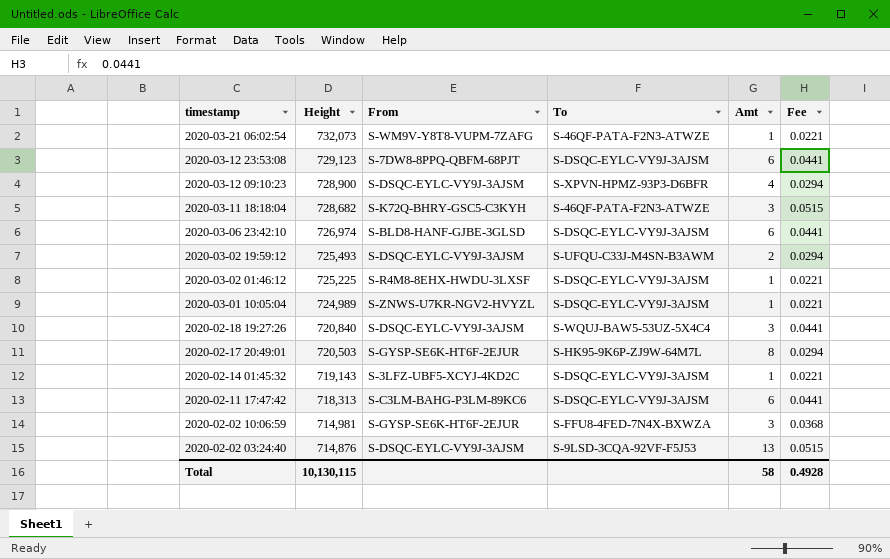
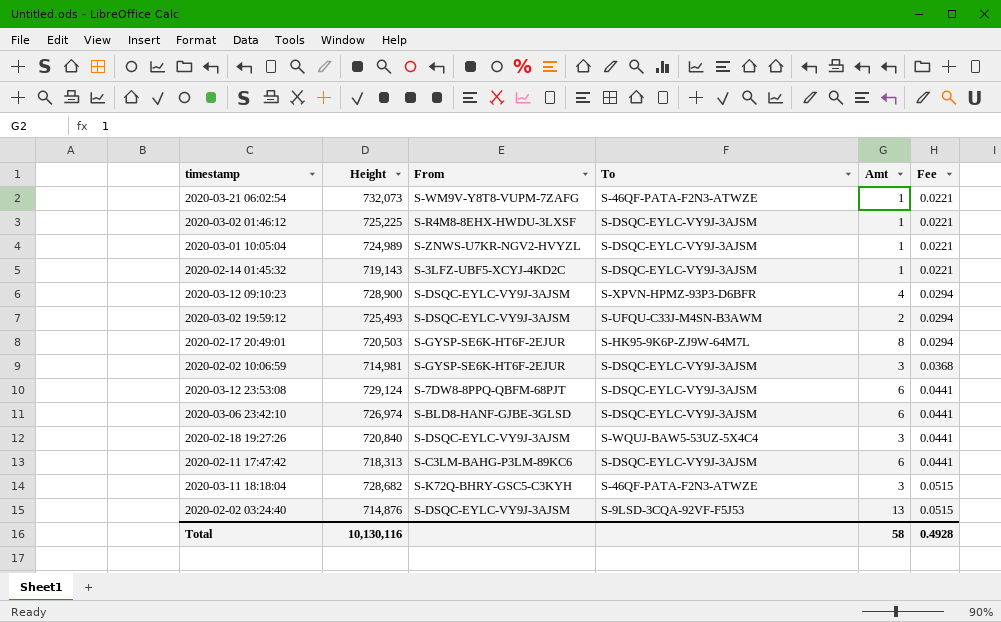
row order: timestamp descending -> Fee ascending
2020-02-02 10:06:59 | To: S-FFU8-4FED-7N4X-BXWZA -> S-DSQC-EYLC-VY9J-3AJSM
2020-03-12 23:53:08 | Height: 729,123 -> 729,124
Total | Height: 10,130,115 -> 10,130,116

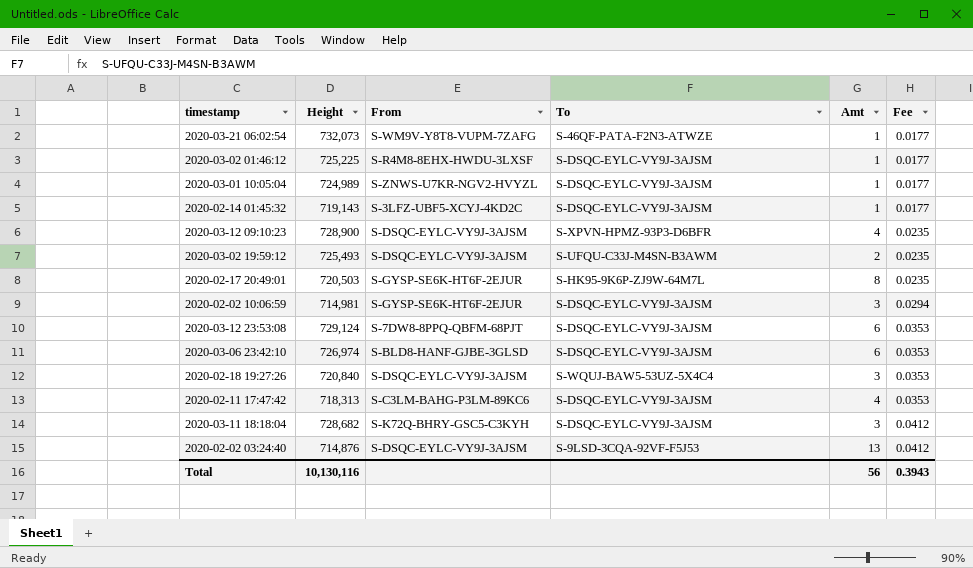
2020-03-21 06:02:54 | Fee: 0.0221 -> 0.0177
2020-03-02 01:46:12 | Fee: 0.0221 -> 0.0177
2020-03-01 10:05:04 | Fee: 0.0221 -> 0.0177
2020-02-14 01:45:32 | Fee: 0.0221 -> 0.0177
2020-03-12 09:10:23 | Fee: 0.0294 -> 0.0235
2020-03-02 19:59:12 | Fee: 0.0294 -> 0.0235
2020-02-17 20:49:01 | Fee: 0.0294 -> 0.0235
2020-02-02 10:06:59 | Fee: 0.0368 -> 0.0294
2020-03-12 23:53:08 | Fee: 0.0441 -> 0.0353
2020-03-06 23:42:10 | Fee: 0.0441 -> 0.0353
2020-02-18 19:27:26 | Fee: 0.0441 -> 0.0353
2020-02-11 17:47:42 | Amt: 6 -> 4
2020-02-11 17:47:42 | Fee: 0.0441 -> 0.0353
2020-03-11 18:18:04 | To: S-46QF-PATA-F2N3-ATWZE -> S-DSQC-EYLC-VY9J-3AJSM
2020-03-11 18:18:04 | Fee: 0.0515 -> 0.0412
2020-02-02 03:24:40 | Fee: 0.0515 -> 0.0412
Total | Amt: 58 -> 56
Total | Fee: 0.4928 -> 0.3943

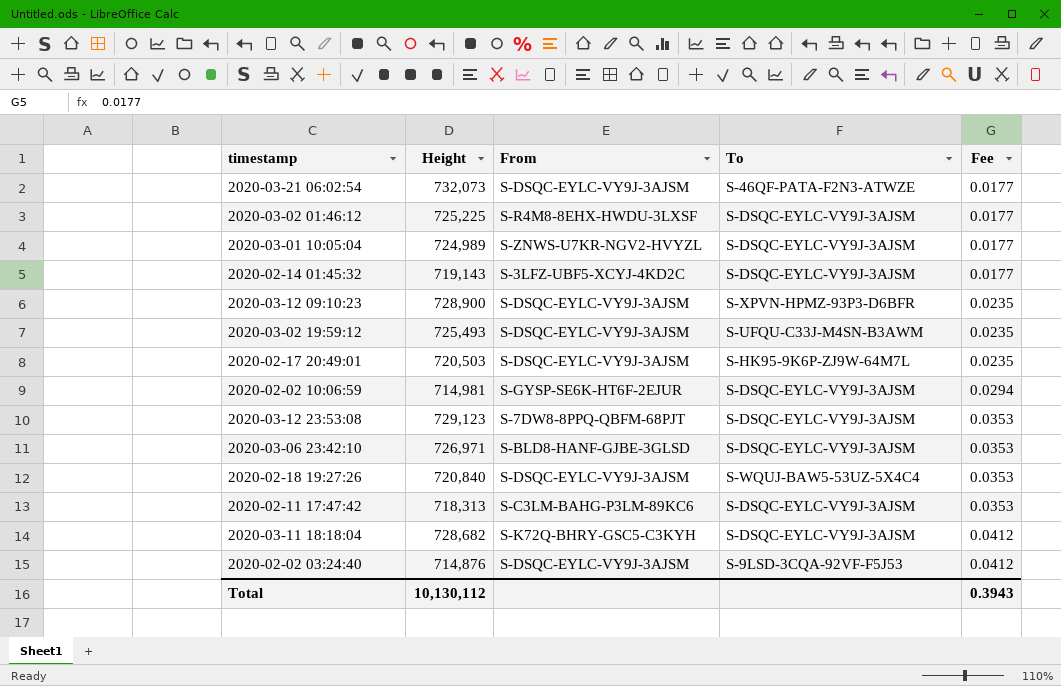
column Amt | position: 5 -> none
2020-03-21 06:02:54 | From: S-WM9V-Y8T8-VUPM-7ZAFG -> S-DSQC-EYLC-VY9J-3AJSM
2020-02-17 20:49:01 | From: S-GYSP-SE6K-HT6F-2EJUR -> S-DSQC-EYLC-VY9J-3AJSM
2020-03-12 23:53:08 | Height: 729,124 -> 729,123
2020-03-06 23:42:10 | Height: 726,974 -> 726,971
Total | Height: 10,130,116 -> 10,130,112

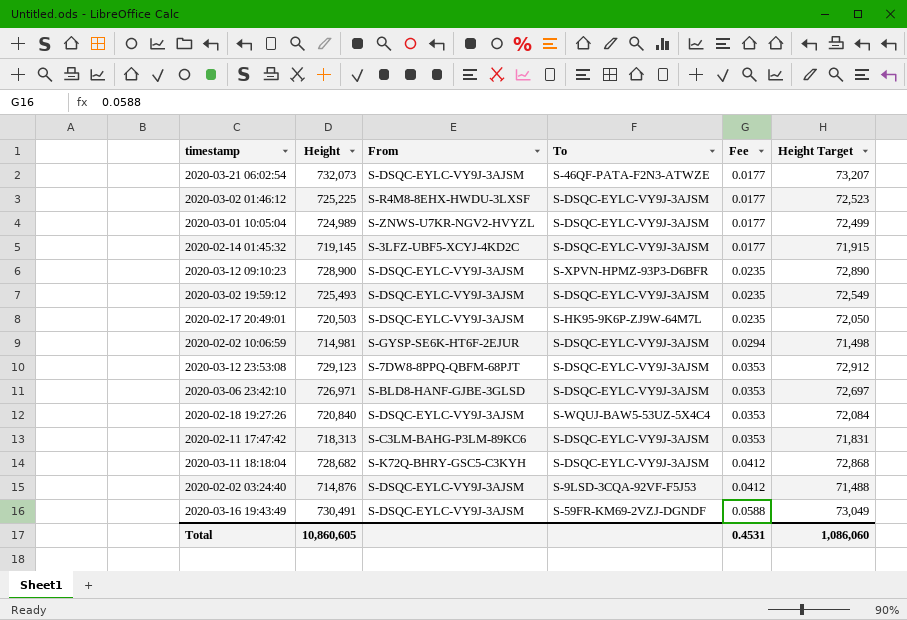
column Height Target | formula: none -> [Height] * 0.1
2020-02-14 01:45:32 | Height: 719,143 -> 719,145
2020-03-02 19:59:12 | To: S-UFQU-C33J-M4SN-B3AWM -> S-DSQC-EYLC-VY9J-3AJSM
row 2020-03-16 19:43:49: none -> 730,491 | S-DSQC-EYLC-VY9J-3AJSM | S-59FR-KM69-2VZJ-DGNDF | 0.0588 | 73,049
Total | Height: 10,130,112 -> 10,860,605
Total | Fee: 0.3943 -> 0.4531

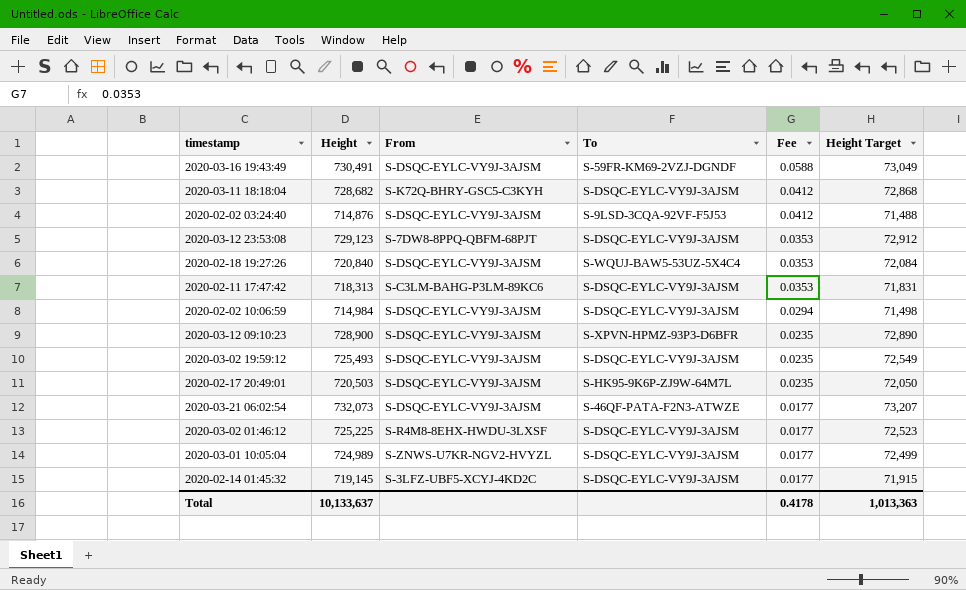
row order: Fee ascending -> Fee descending
row 2020-03-06 23:42:10: 726,971 | S-BLD8-HANF-GJBE-3GLSD | S-DSQC-EYLC-VY9J-3AJSM | 0.0353 | 72,697 -> none
2020-02-02 10:06:59 | Height: 714,981 -> 714,984
2020-02-02 10:06:59 | From: S-GYSP-SE6K-HT6F-2EJUR -> S-DSQC-EYLC-VY9J-3AJSM
Total | Height: 10,860,605 -> 10,133,637
Total | Fee: 0.4531 -> 0.4178
Total | Height Target: 1,086,060 -> 1,013,363

